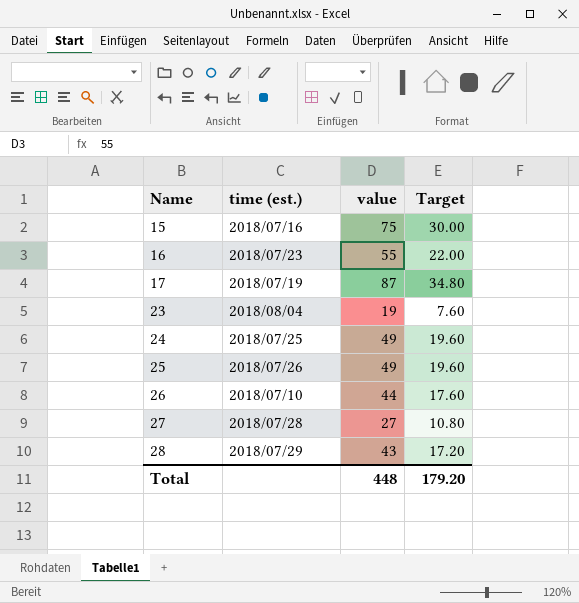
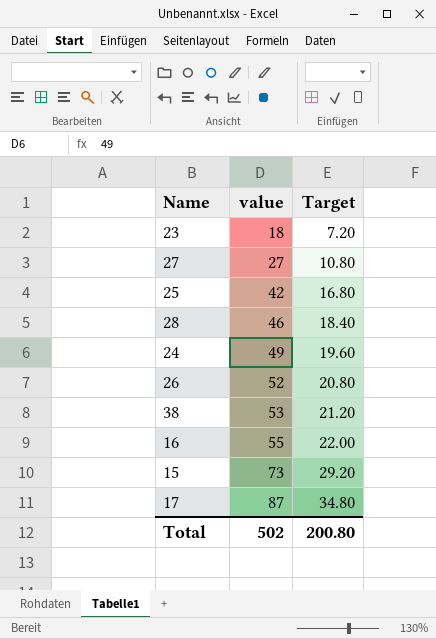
row order: Name ascending -> value ascending
column time (est.) | position: 2 -> none
23 | value: 19 -> 18
23 | Target: 7.60 -> 7.20
25 | value: 49 -> 42
25 | Target: 19.60 -> 16.80
28 | value: 43 -> 46
28 | Target: 17.20 -> 18.40
26 | value: 44 -> 52
26 | Target: 17.60 -> 20.80
row 38: none -> 53 | 21.20
15 | value: 75 -> 73
15 | Target: 30.00 -> 29.20
Total | value: 448 -> 502
Total | Target: 179.20 -> 200.80

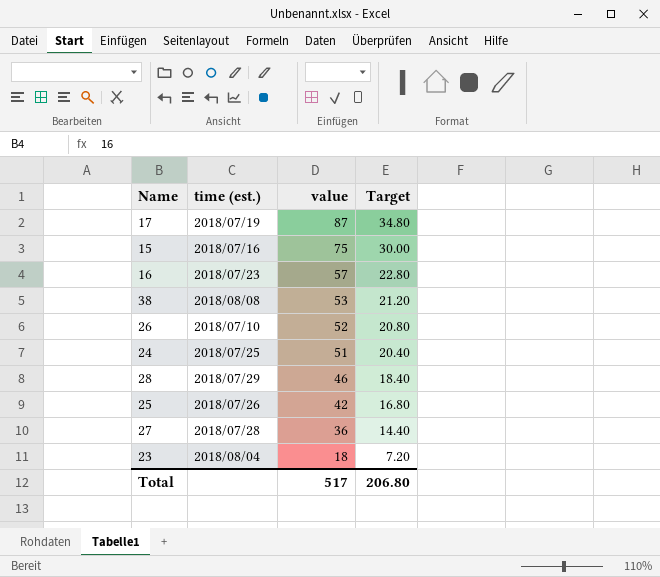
row order: value ascending -> value descending
column time (est.) | position: none -> 2
15 | value: 73 -> 75
15 | Target: 29.20 -> 30.00
16 | value: 55 -> 57
16 | Target: 22.00 -> 22.80
24 | value: 49 -> 51
24 | Target: 19.60 -> 20.40
27 | value: 27 -> 36
27 | Target: 10.80 -> 14.40
Total | value: 502 -> 517
Total | Target: 200.80 -> 206.80

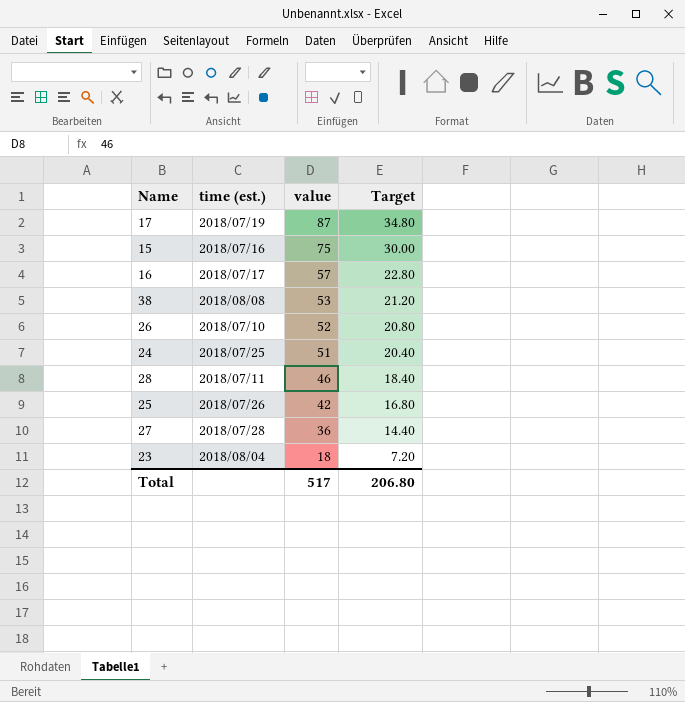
16 | time (est.): 2018/07/23 -> 2018/07/17
28 | time (est.): 2018/07/29 -> 2018/07/11

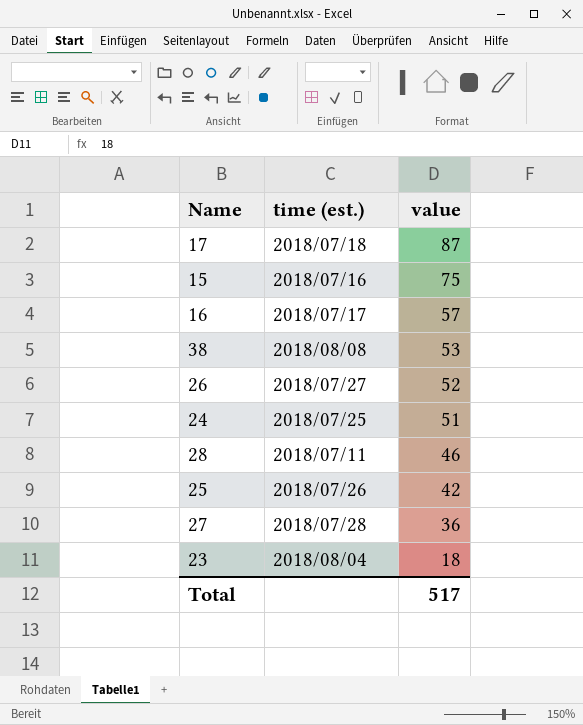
column Target | formula: [value] * 0.4 -> none
17 | time (est.): 2018/07/19 -> 2018/07/18
26 | time (est.): 2018/07/10 -> 2018/07/27

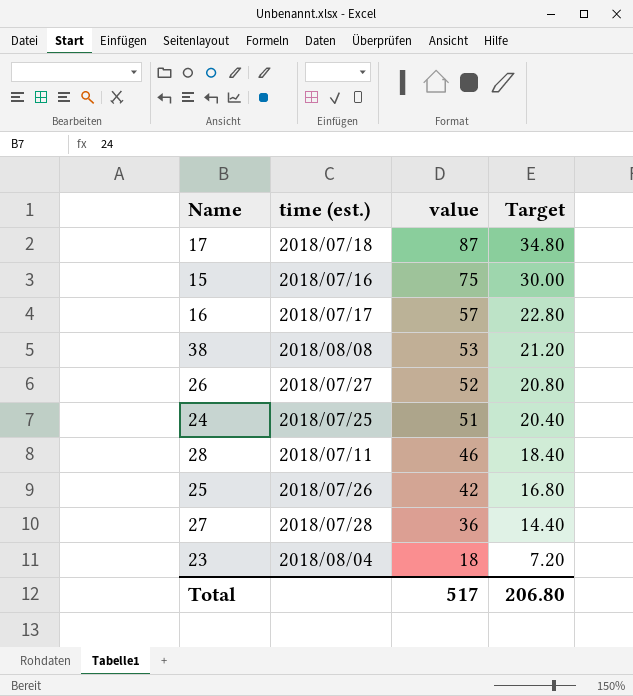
column Target | formula: none -> [value] * 0.4

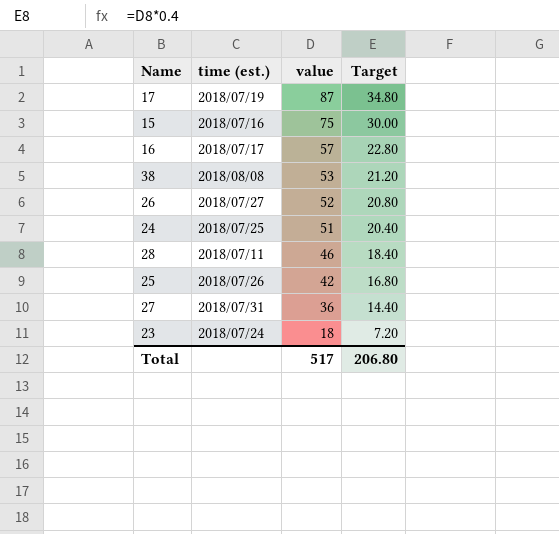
17 | time (est.): 2018/07/18 -> 2018/07/19
27 | time (est.): 2018/07/28 -> 2018/07/31
23 | time (est.): 2018/08/04 -> 2018/07/24

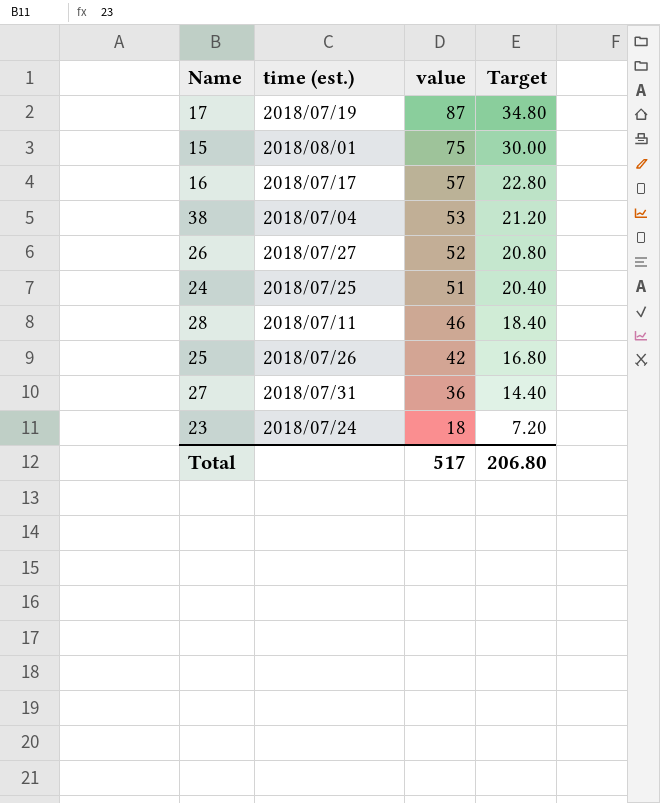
15 | time (est.): 2018/07/16 -> 2018/08/01
38 | time (est.): 2018/08/08 -> 2018/07/04

